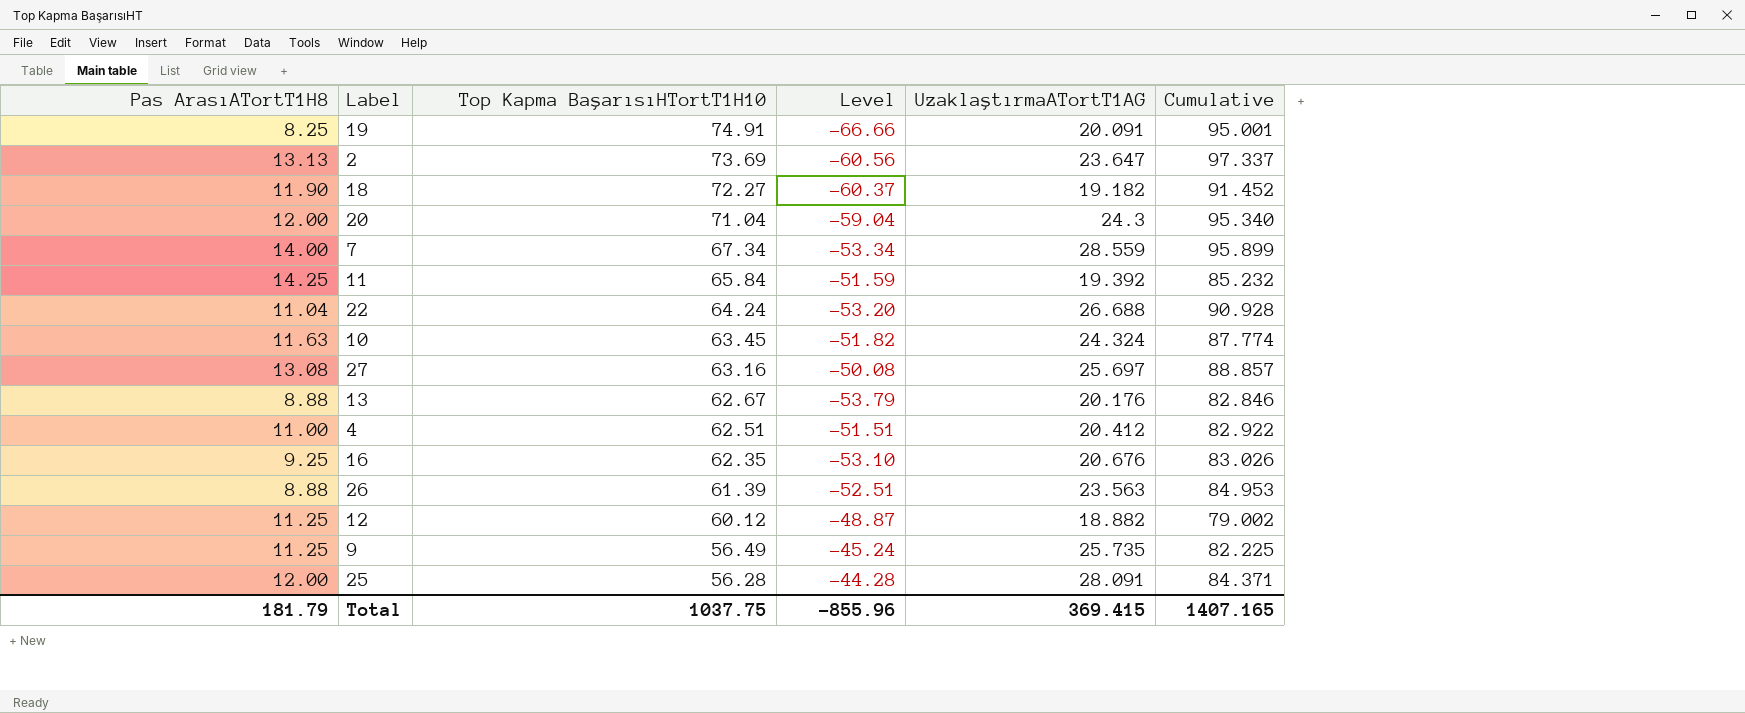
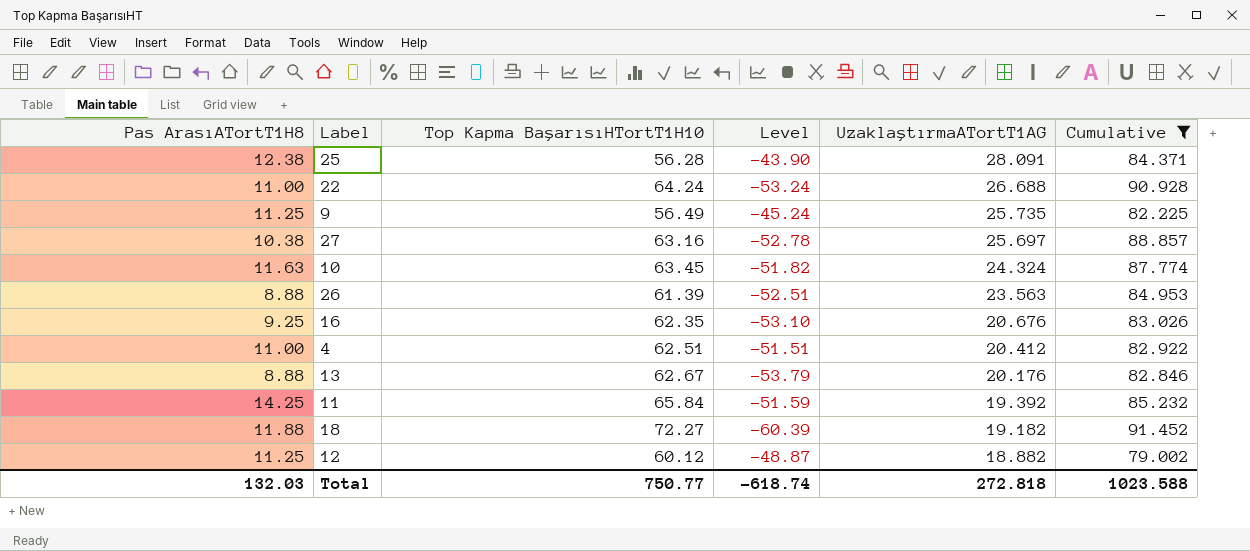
filter: none -> Cumulative <= 91.452
row order: Top Kapma BaşarısıHTortT1H10 descending -> UzaklaştırmaATortT1AG descending
25 | Pas ArasıATortT1H8: 12.00 -> 12.38
25 | Level: -44.28 -> -43.90
22 | Pas ArasıATortT1H8: 11.04 -> 11.00
22 | Level: -53.20 -> -53.24
27 | Pas ArasıATortT1H8: 13.08 -> 10.38
27 | Level: -50.08 -> -52.78
18 | Pas ArasıATortT1H8: 11.90 -> 11.88
18 | Level: -60.37 -> -60.39
Total | Pas ArasıATortT1H8: 181.79 -> 132.03
Total | Top Kapma BaşarısıHTortT1H10: 1037.75 -> 750.77
Total | Level: -855.96 -> -618.74
Total | UzaklaştırmaATortT1AG: 369.415 -> 272.818
Total | Cumulative: 1407.165 -> 1023.588

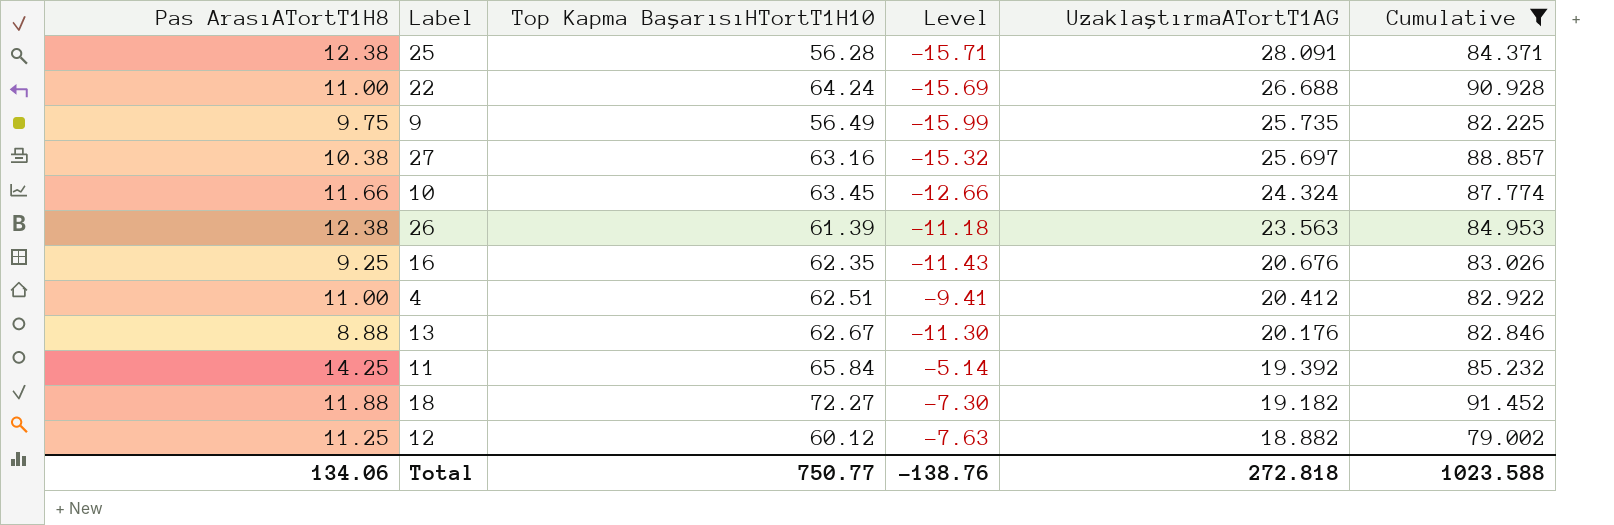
column Level | formula: [Pas ArasıATortT1H8] - [Top Kapma BaşarısıHTortT1H10] -> [Pas ArasıATortT1H8] - [UzaklaştırmaATortT1AG]
9 | Pas ArasıATortT1H8: 11.25 -> 9.75
10 | Pas ArasıATortT1H8: 11.63 -> 11.66
26 | Pas ArasıATortT1H8: 8.88 -> 12.38
Total | Pas ArasıATortT1H8: 132.03 -> 134.06
Total | Level: -618.74 -> -138.76

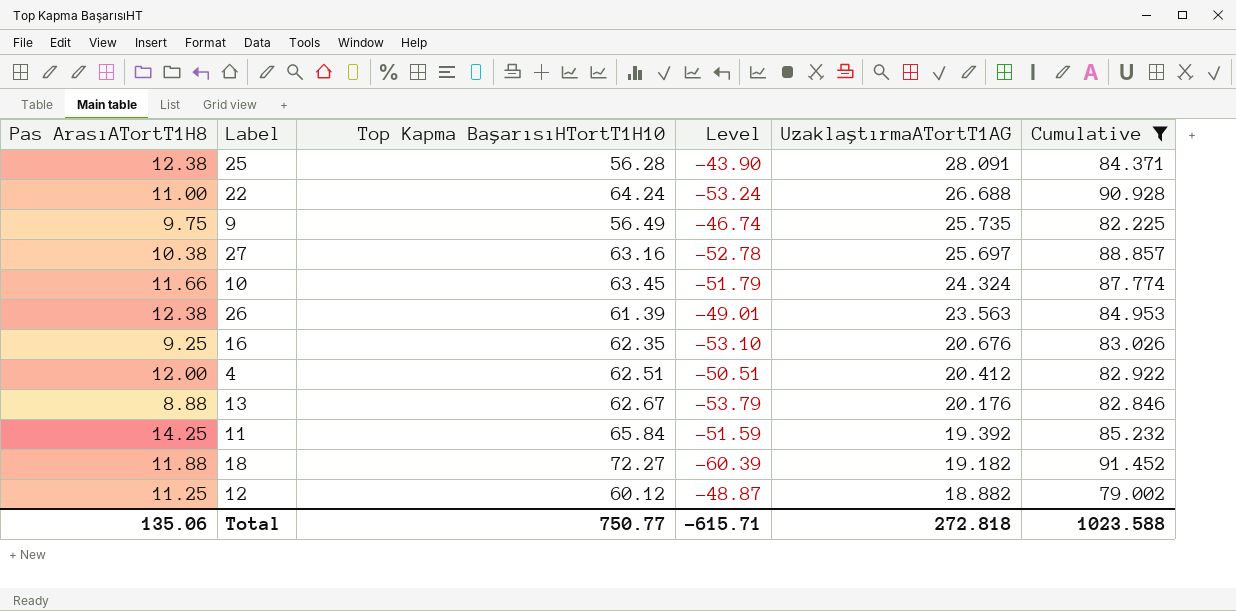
column Level | formula: [Pas ArasıATortT1H8] - [UzaklaştırmaATortT1AG] -> [Pas ArasıATortT1H8] - [Top Kapma BaşarısıHTortT1H10]
4 | Pas ArasıATortT1H8: 11.00 -> 12.00
Total | Pas ArasıATortT1H8: 134.06 -> 135.06
Total | Level: -138.76 -> -615.71

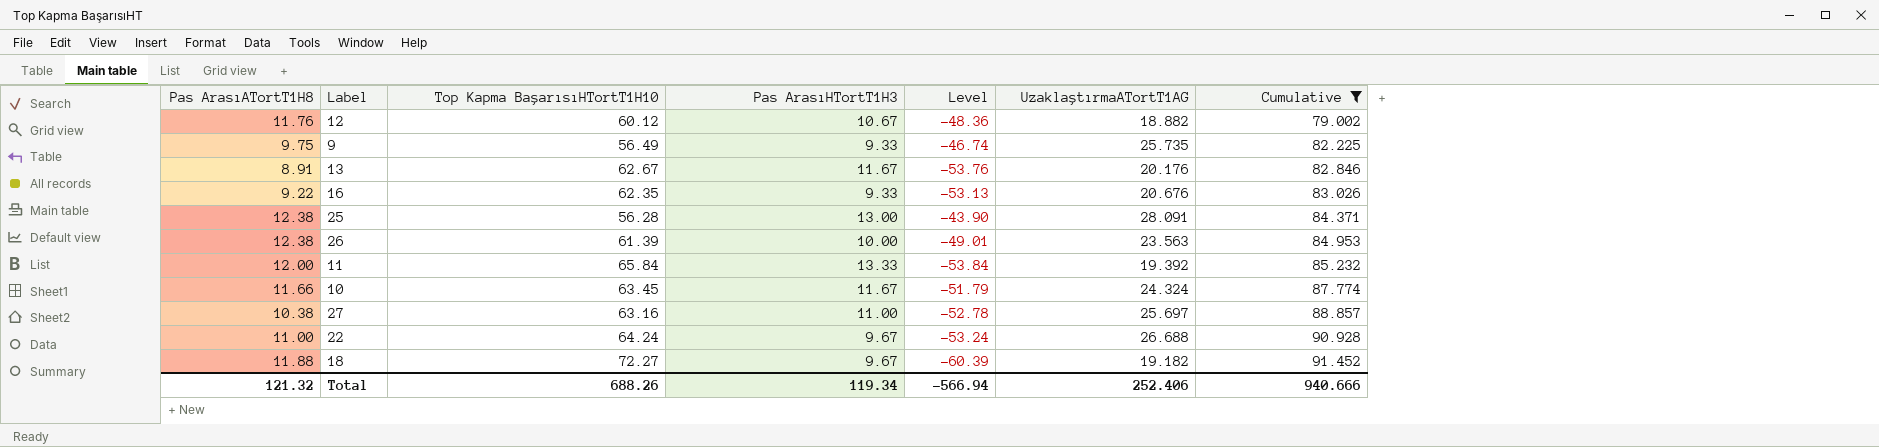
row order: UzaklaştırmaATortT1AG descending -> Cumulative ascending
column Pas ArasıHTortT1H3 | position: none -> 4
row 4: 12.00 | 62.51 | -50.51 | 20.412 | 82.922 -> none
12 | Pas ArasıATortT1H8: 11.25 -> 11.76
12 | Level: -48.87 -> -48.36
13 | Pas ArasıATortT1H8: 8.88 -> 8.91
13 | Level: -53.79 -> -53.76
16 | Pas ArasıATortT1H8: 9.25 -> 9.22
16 | Level: -53.10 -> -53.13
11 | Pas ArasıATortT1H8: 14.25 -> 12.00
11 | Level: -51.59 -> -53.84
Total | Pas ArasıATortT1H8: 135.06 -> 121.32
Total | Top Kapma BaşarısıHTortT1H10: 750.77 -> 688.26
Total | Level: -615.71 -> -566.94
Total | UzaklaştırmaATortT1AG: 272.818 -> 252.406
Total | Cumulative: 1023.588 -> 940.666

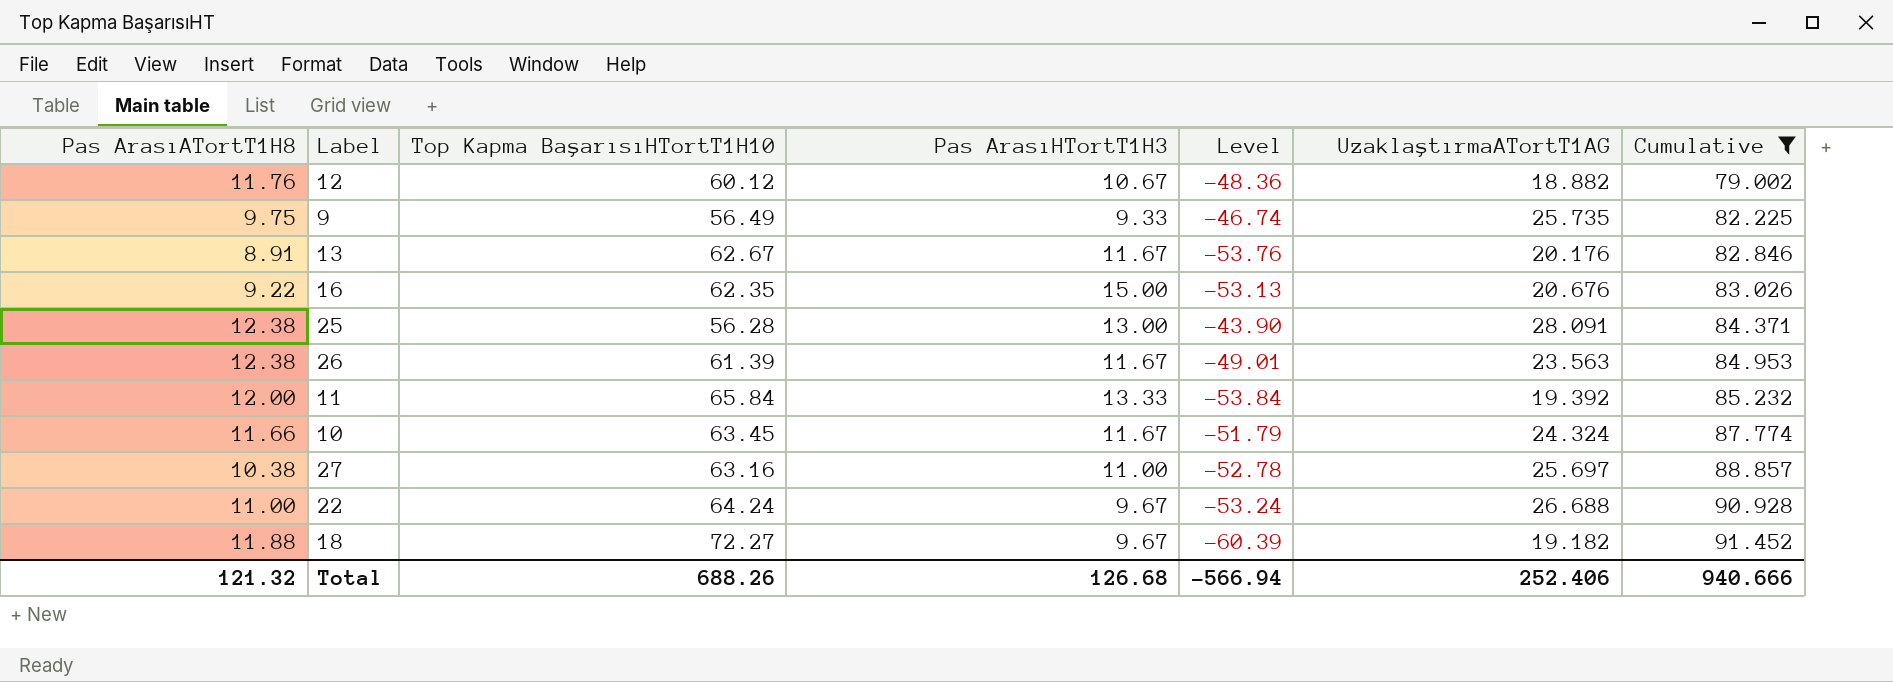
16 | Pas ArasıHTortT1H3: 9.33 -> 15.00
26 | Pas ArasıHTortT1H3: 10.00 -> 11.67
Total | Pas ArasıHTortT1H3: 119.34 -> 126.68

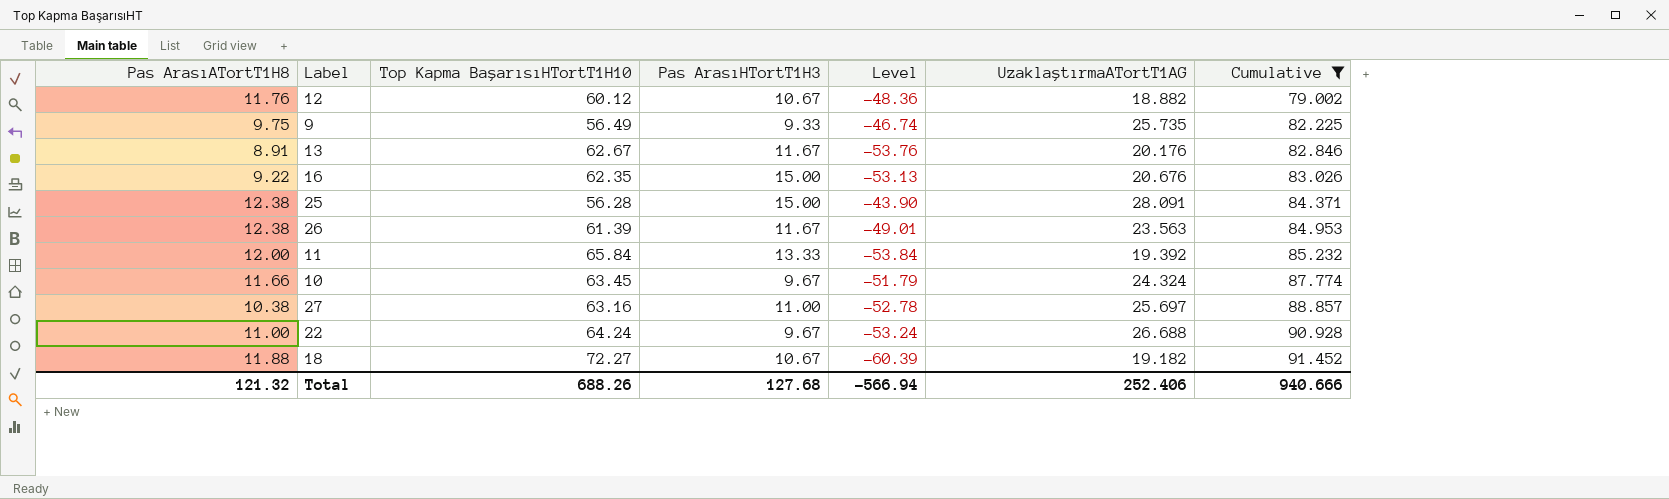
25 | Pas ArasıHTortT1H3: 13.00 -> 15.00
10 | Pas ArasıHTortT1H3: 11.67 -> 9.67
18 | Pas ArasıHTortT1H3: 9.67 -> 10.67
Total | Pas ArasıHTortT1H3: 126.68 -> 127.68

